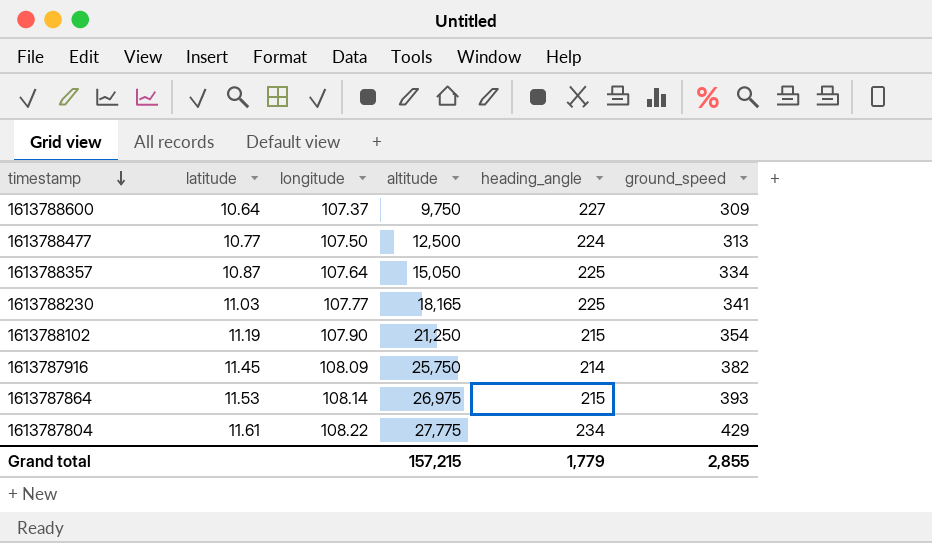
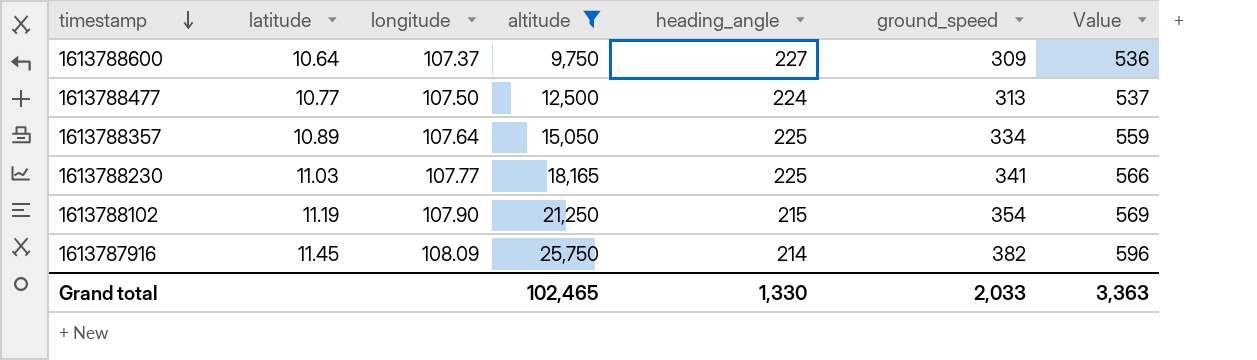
filter: none -> altitude <= 25,750
column Value | formula: none -> [heading_angle] + [ground_speed]
1613788357 | latitude: 10.87 -> 10.89
Grand total | altitude: 157,215 -> 102,465
Grand total | heading_angle: 1,779 -> 1,330
Grand total | ground_speed: 2,855 -> 2,033

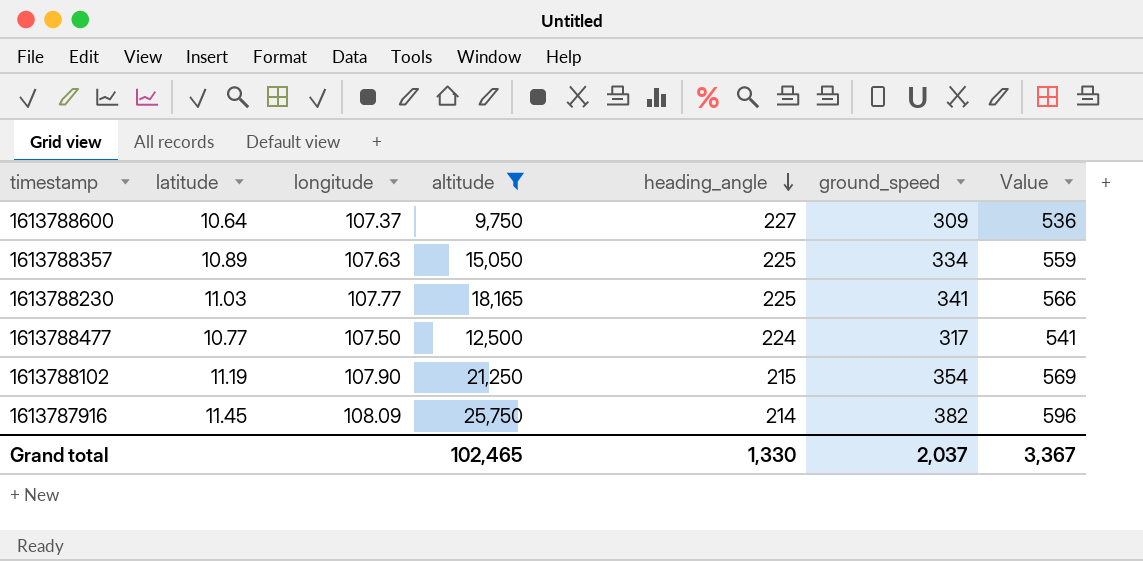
row order: timestamp descending -> heading_angle descending
1613788357 | longitude: 107.64 -> 107.63
1613788477 | ground_speed: 313 -> 317
1613788477 | Value: 537 -> 541
Grand total | ground_speed: 2,033 -> 2,037
Grand total | Value: 3,363 -> 3,367

